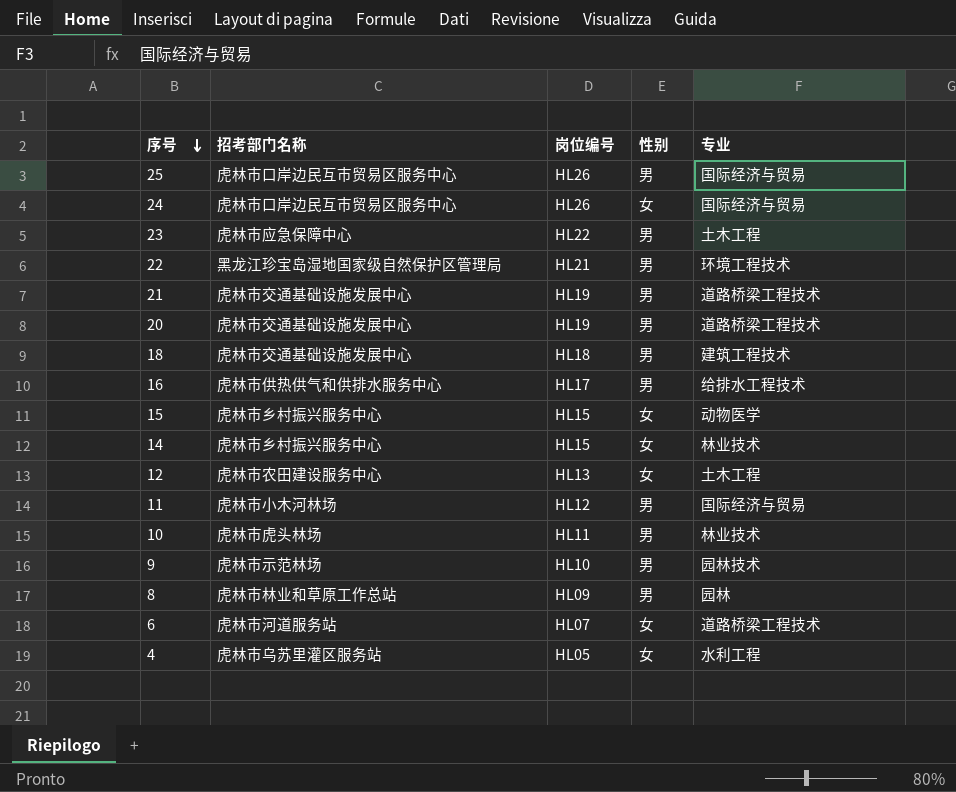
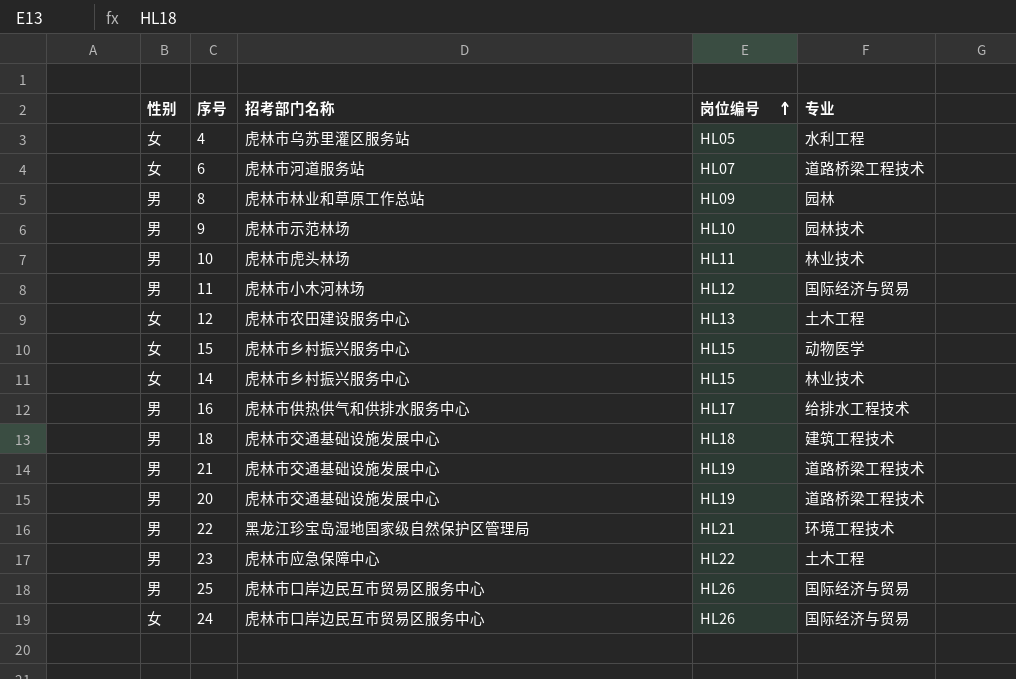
row order: 序号 descending -> 岗位编号 ascending
column 性别 | position: 4 -> 1

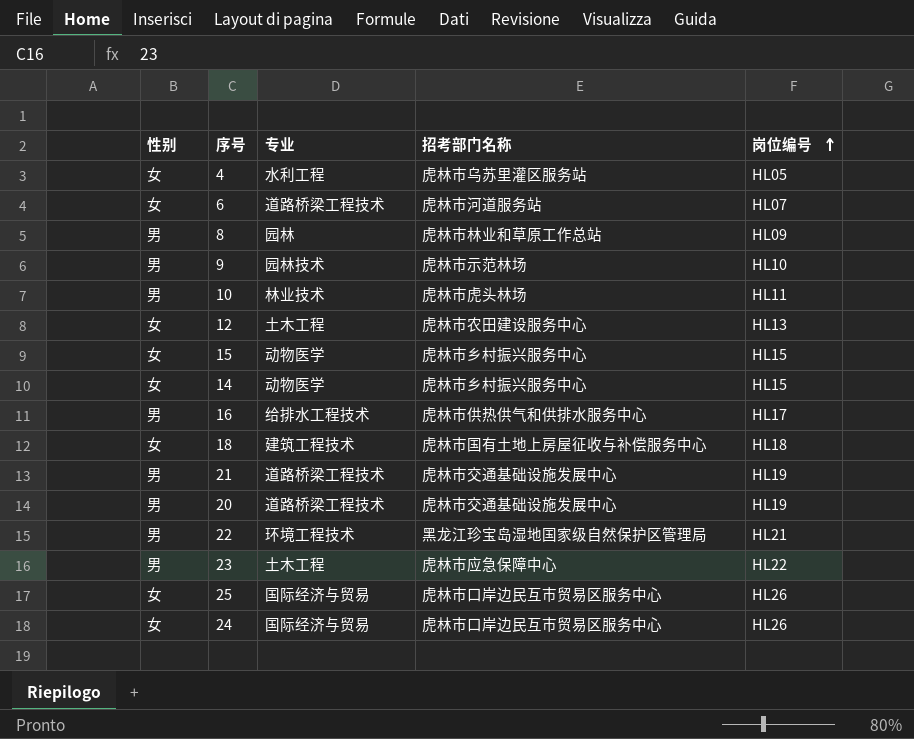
column 专业 | position: 5 -> 3
row 11: 男 | 虎林市小木河林场 | HL12 | 国际经济与贸易 -> none
14 | 专业: 林业技术 -> 动物医学
18 | 性别: 男 -> 女
18 | 招考部门名称: 虎林市交通基础设施发展中心 -> 虎林市国有土地上房屋征收与补偿服务中心
25 | 性别: 男 -> 女

